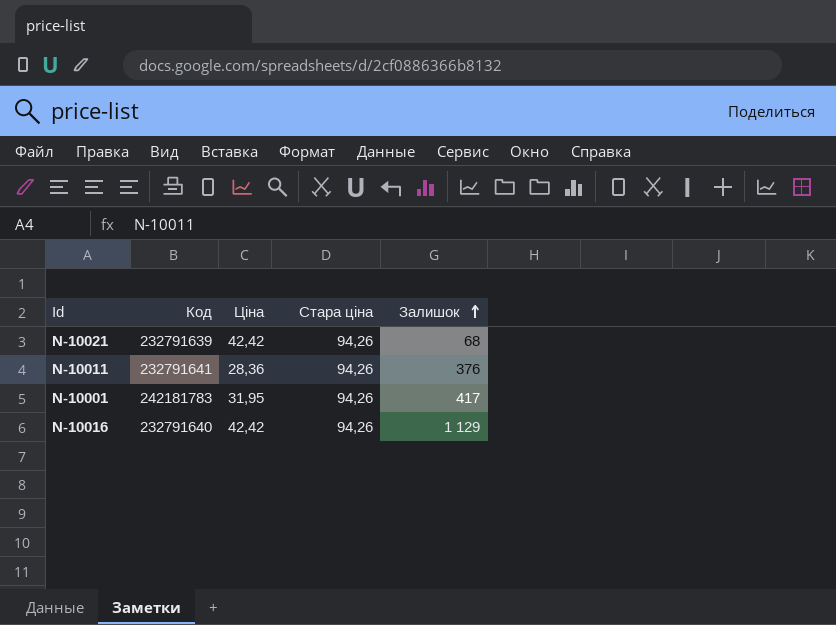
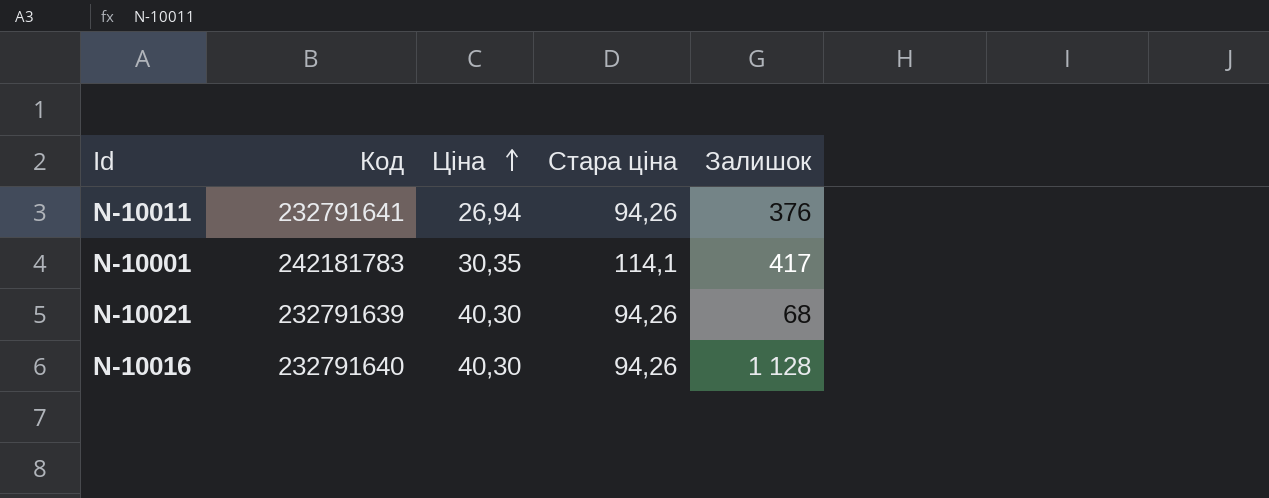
row order: Залишок ascending -> Ціна ascending
N-10011 | Ціна: 28,36 -> 26,94
N-10001 | Ціна: 31,95 -> 30,35
N-10001 | Стара ціна: 94,26 -> 114,1
N-10021 | Ціна: 42,42 -> 40,30
N-10016 | Ціна: 42,42 -> 40,30
N-10016 | Залишок: 1 129 -> 1 128

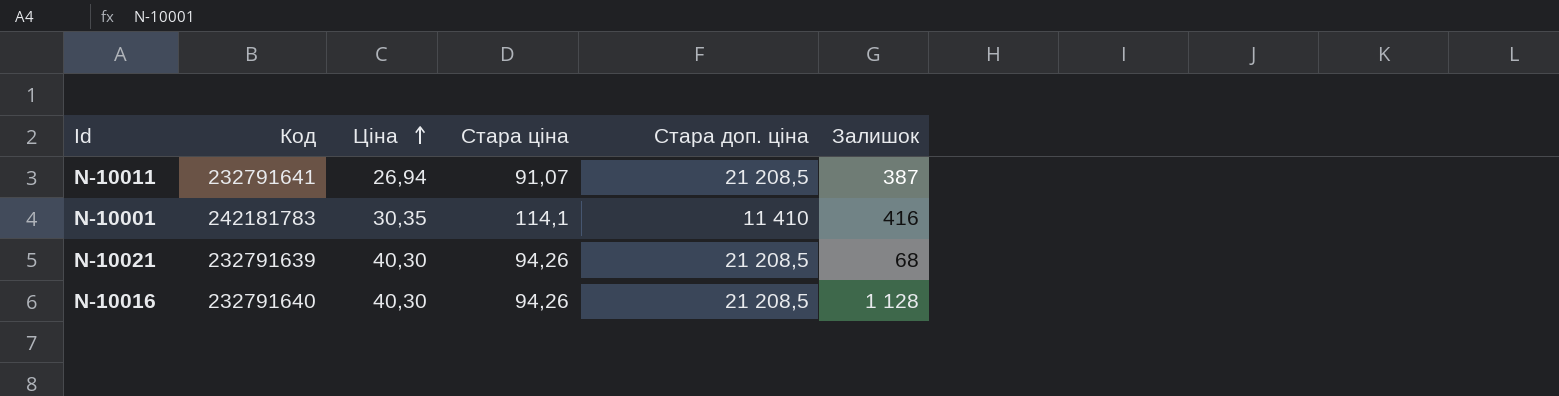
column Стара доп. ціна | position: none -> 5
N-10011 | Стара ціна: 94,26 -> 91,07
N-10011 | Залишок: 376 -> 387
N-10001 | Залишок: 417 -> 416

